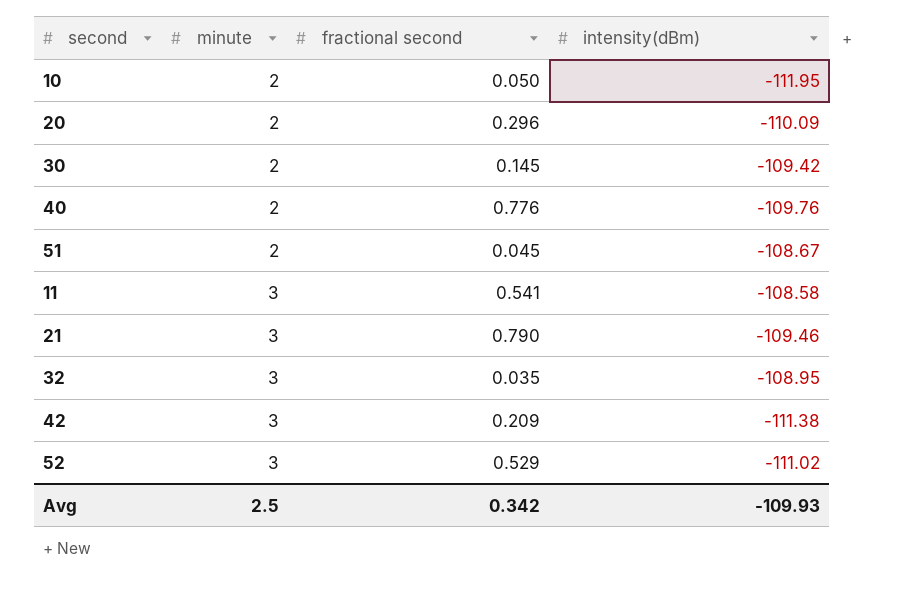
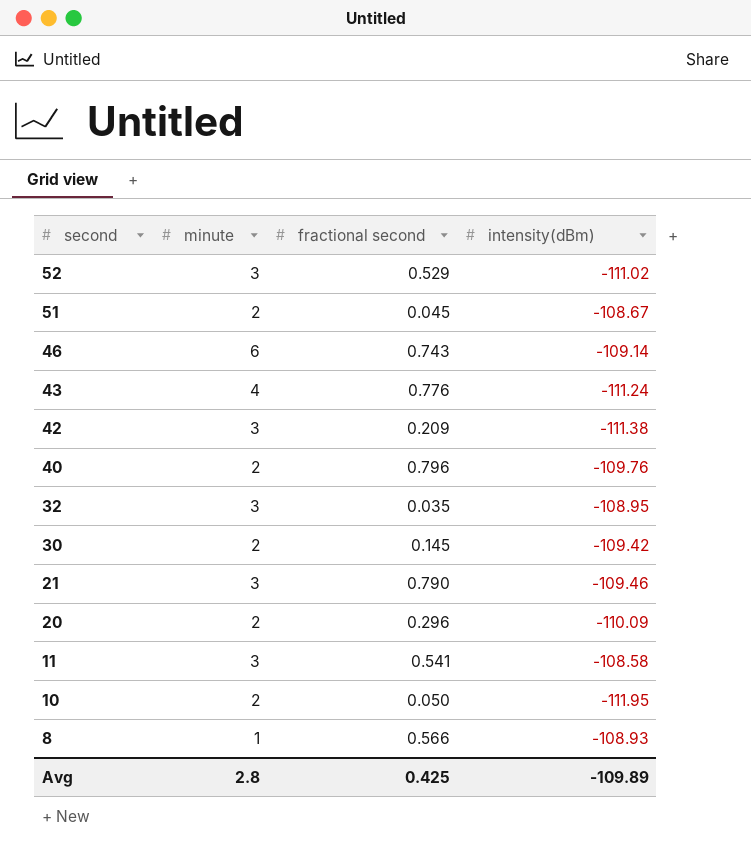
row order: minute ascending -> second descending
row 46: none -> 6 | 0.743 | -109.14
row 43: none -> 4 | 0.776 | -111.24
40 | fractional second: 0.776 -> 0.796
row 8: none -> 1 | 0.566 | -108.93
Avg | minute: 2.5 -> 2.8
Avg | fractional second: 0.342 -> 0.425
Avg | intensity(dBm): -109.93 -> -109.89

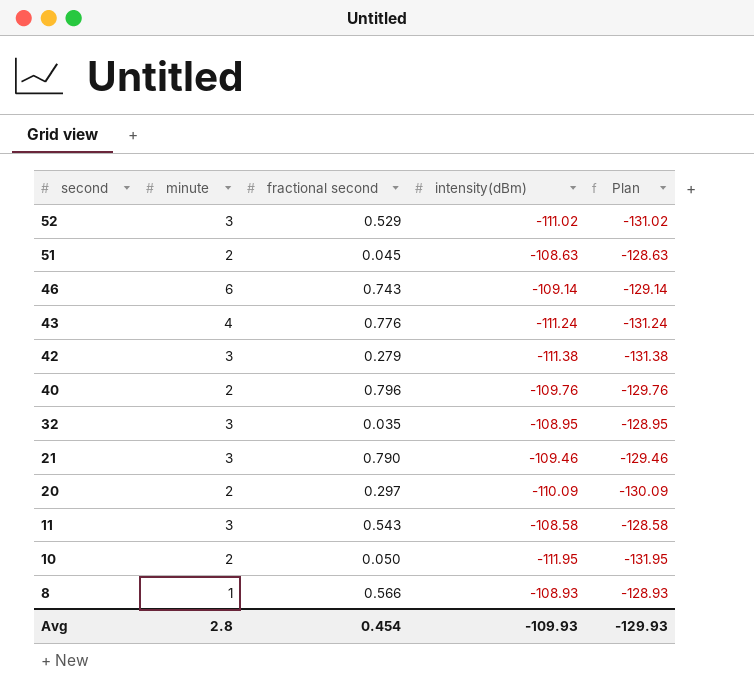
column Plan | formula: none -> [intensity(dBm)] - 20
row 30: 2 | 0.145 | -109.42 -> none
51 | intensity(dBm): -108.67 -> -108.63
42 | fractional second: 0.209 -> 0.279
20 | fractional second: 0.296 -> 0.297
11 | fractional second: 0.541 -> 0.543
Avg | fractional second: 0.425 -> 0.454
Avg | intensity(dBm): -109.89 -> -109.93

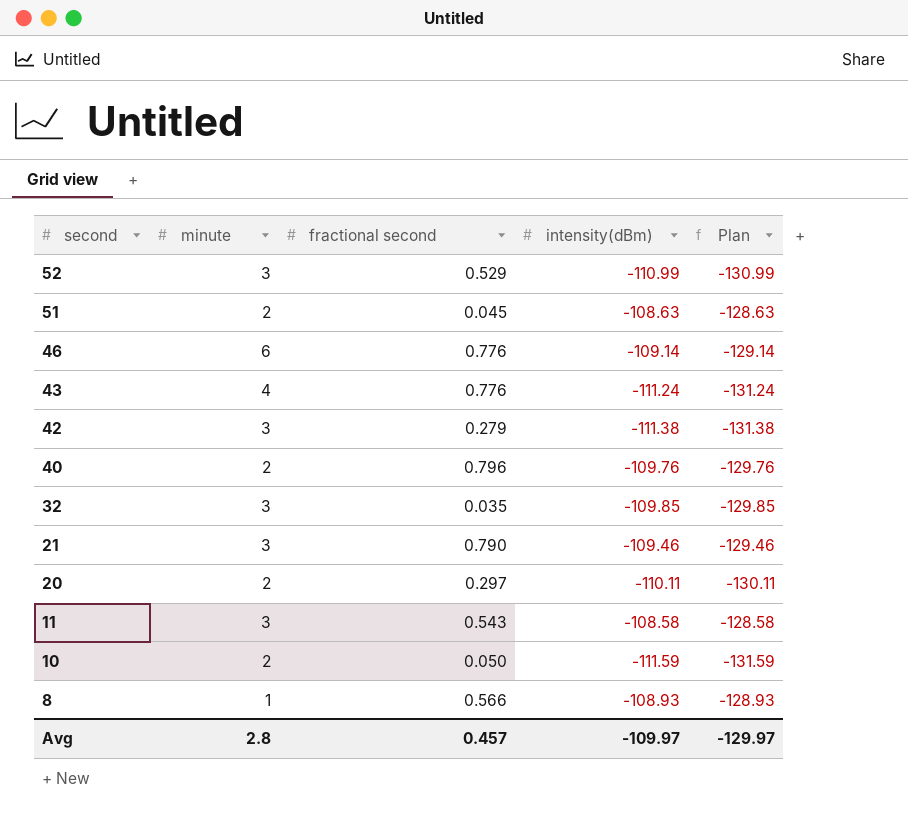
52 | intensity(dBm): -111.02 -> -110.99
52 | Plan: -131.02 -> -130.99
46 | fractional second: 0.743 -> 0.776
32 | intensity(dBm): -108.95 -> -109.85
32 | Plan: -128.95 -> -129.85
20 | intensity(dBm): -110.09 -> -110.11
20 | Plan: -130.09 -> -130.11
10 | intensity(dBm): -111.95 -> -111.59
10 | Plan: -131.95 -> -131.59
Avg | fractional second: 0.454 -> 0.457
Avg | intensity(dBm): -109.93 -> -109.97
Avg | Plan: -129.93 -> -129.97

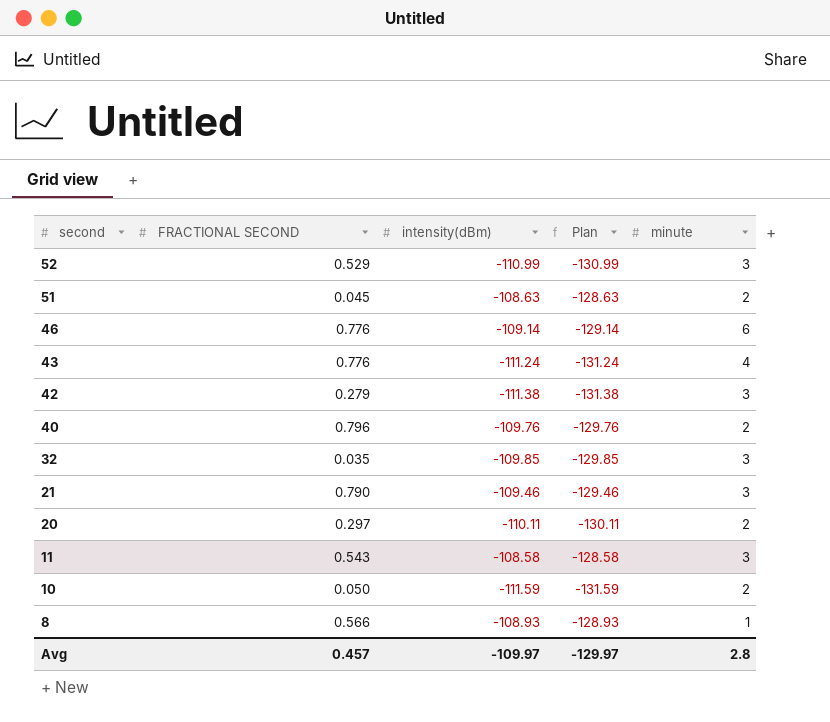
column name: fractional second -> FRACTIONAL SECOND
column minute | position: 2 -> 5

